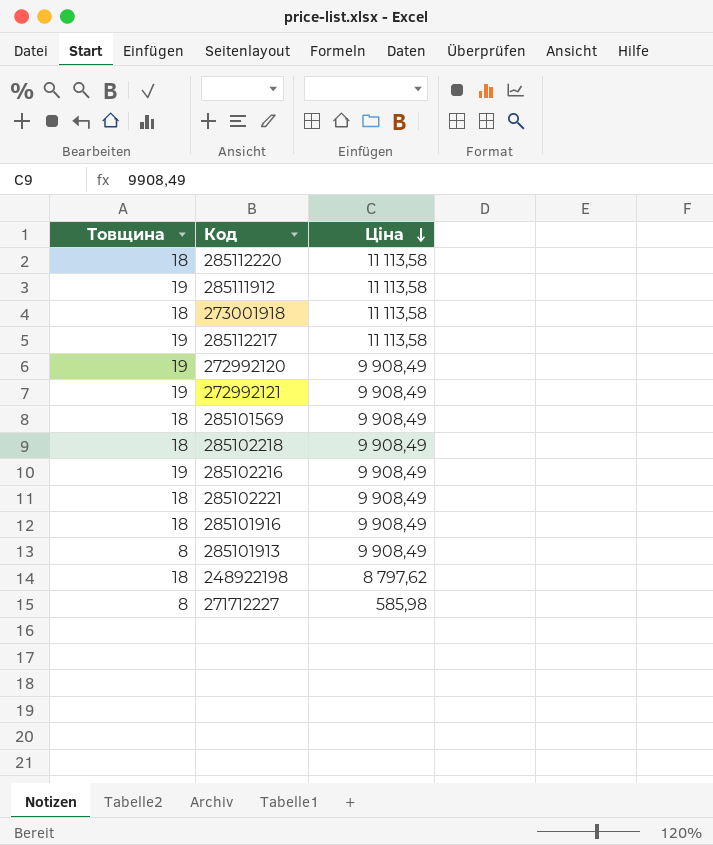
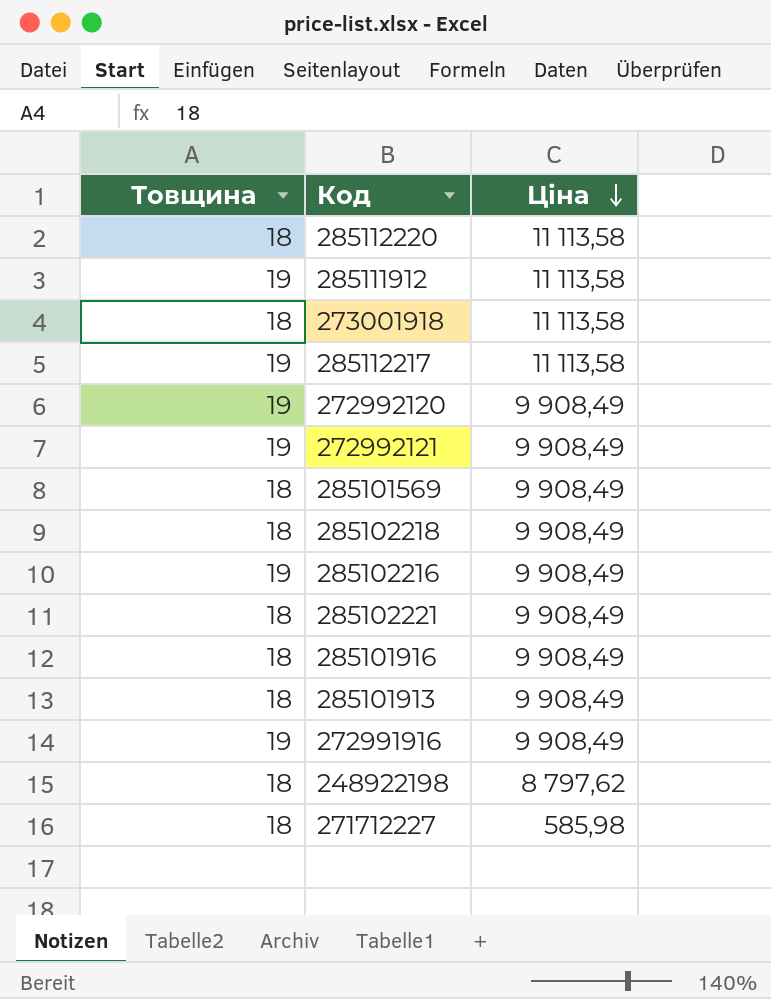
285101913 | Товщина: 8 -> 18
row 272991916: none -> 19 | 9 908,49
271712227 | Товщина: 8 -> 18

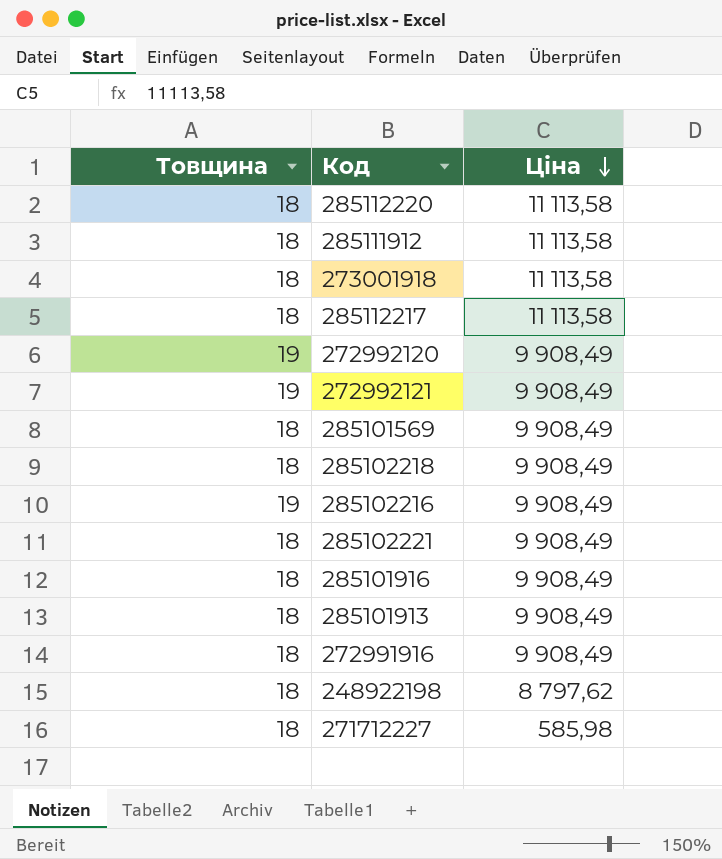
285111912 | Товщина: 19 -> 18
285112217 | Товщина: 19 -> 18
272991916 | Товщина: 19 -> 18

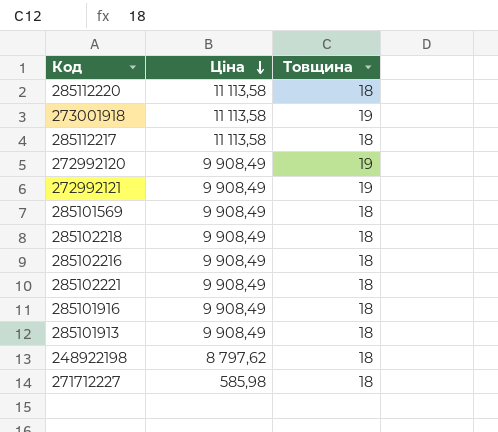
column Товщина | position: 1 -> 3
row 285111912: 18 | 11 113,58 -> none
row 272991916: 18 | 9 908,49 -> none
273001918 | Товщина: 18 -> 19
285102216 | Товщина: 19 -> 18

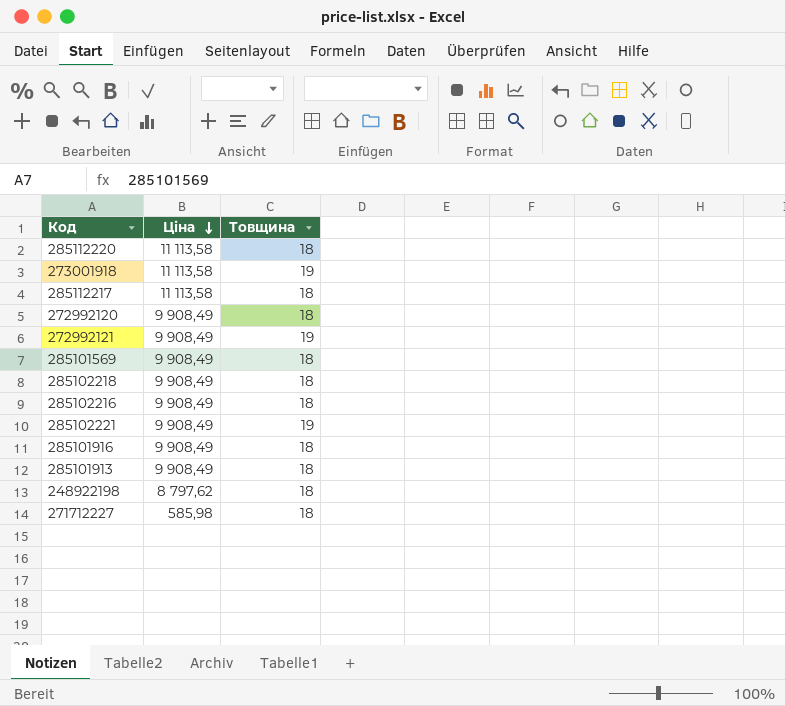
272992120 | Товщина: 19 -> 18
285102221 | Товщина: 18 -> 19

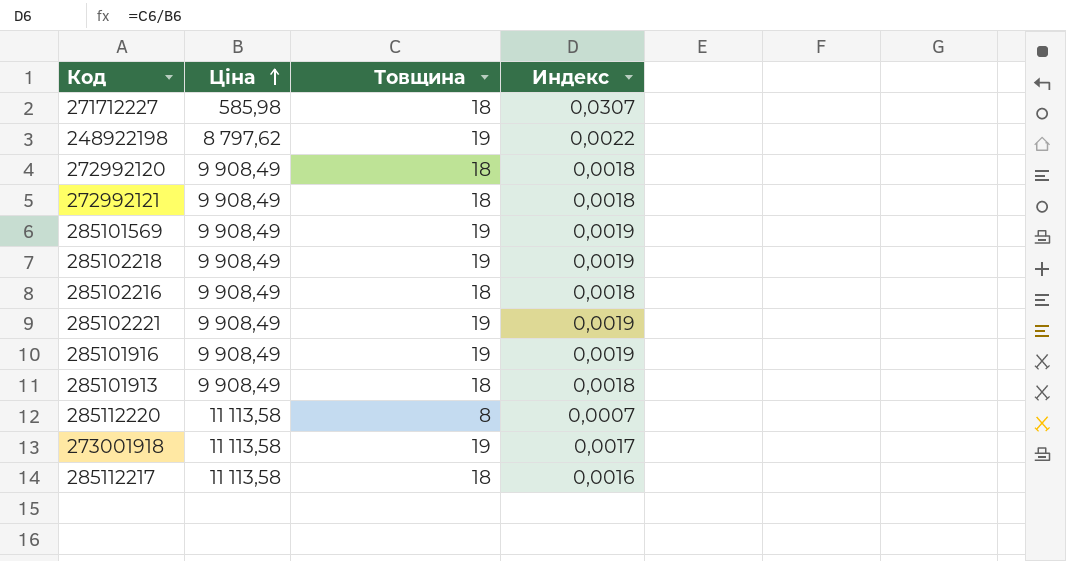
row order: Ціна descending -> Ціна ascending
column Индекс | formula: none -> [Товщина] / [Ціна]
248922198 | Товщина: 18 -> 19
272992121 | Товщина: 19 -> 18
285101569 | Товщина: 18 -> 19
285102218 | Товщина: 18 -> 19
285101916 | Товщина: 18 -> 19
285112220 | Товщина: 18 -> 8

